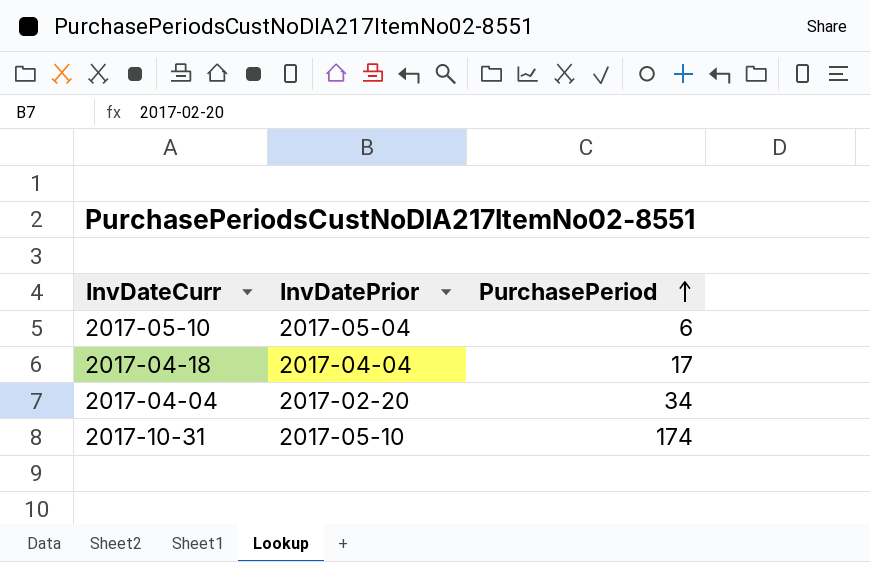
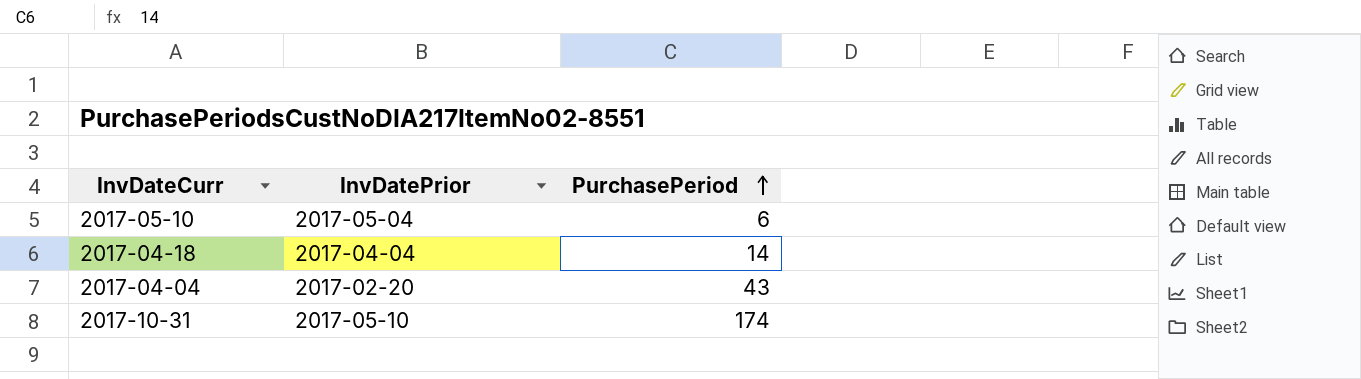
2017-04-18 | PurchasePeriod: 17 -> 14
2017-04-04 | PurchasePeriod: 34 -> 43

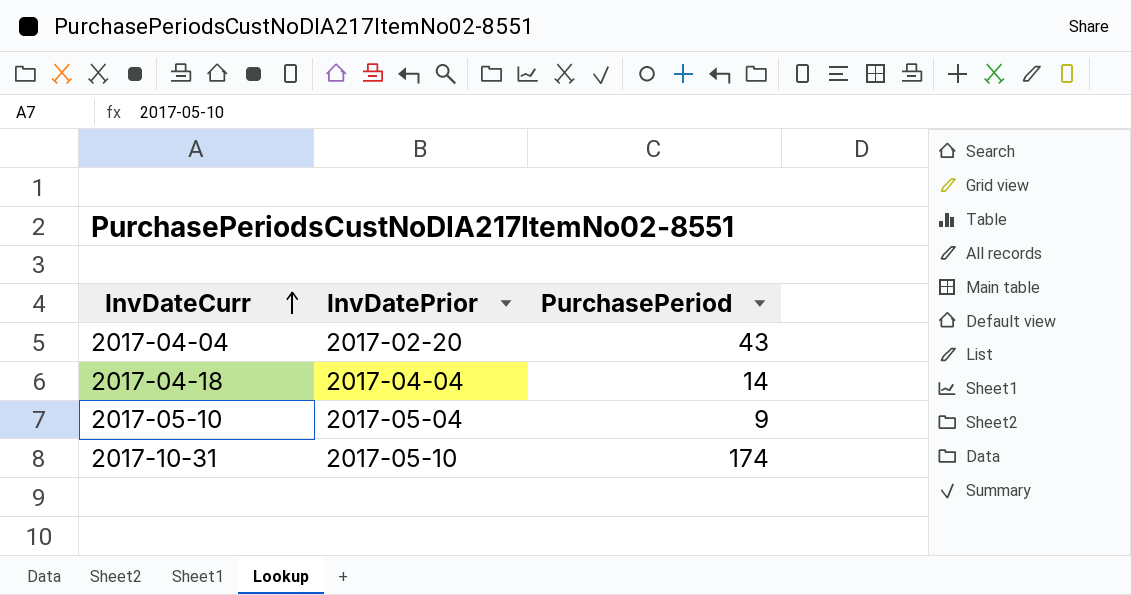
row order: PurchasePeriod ascending -> InvDateCurr ascending
2017-05-10 | PurchasePeriod: 6 -> 9

